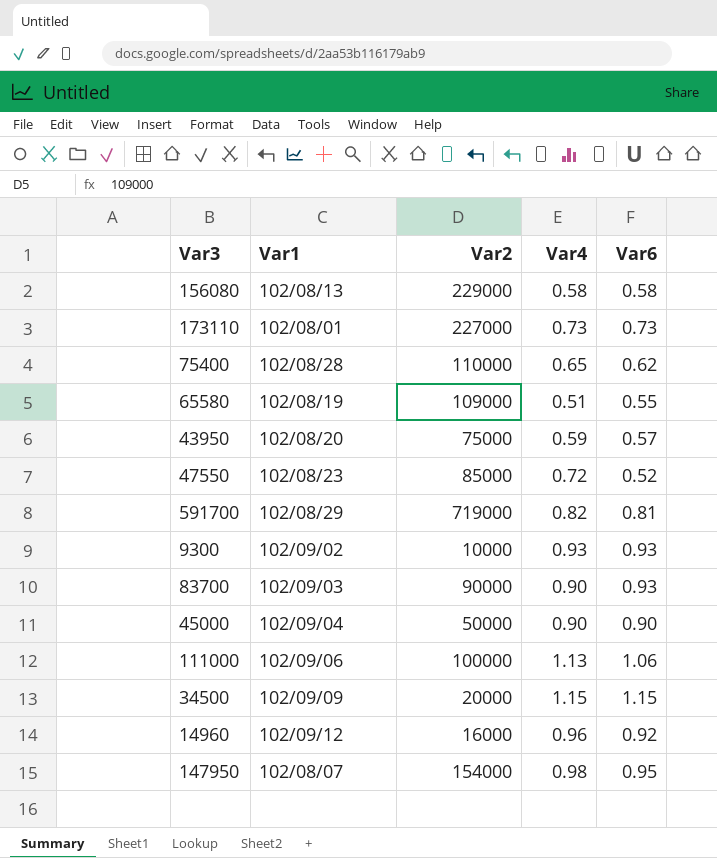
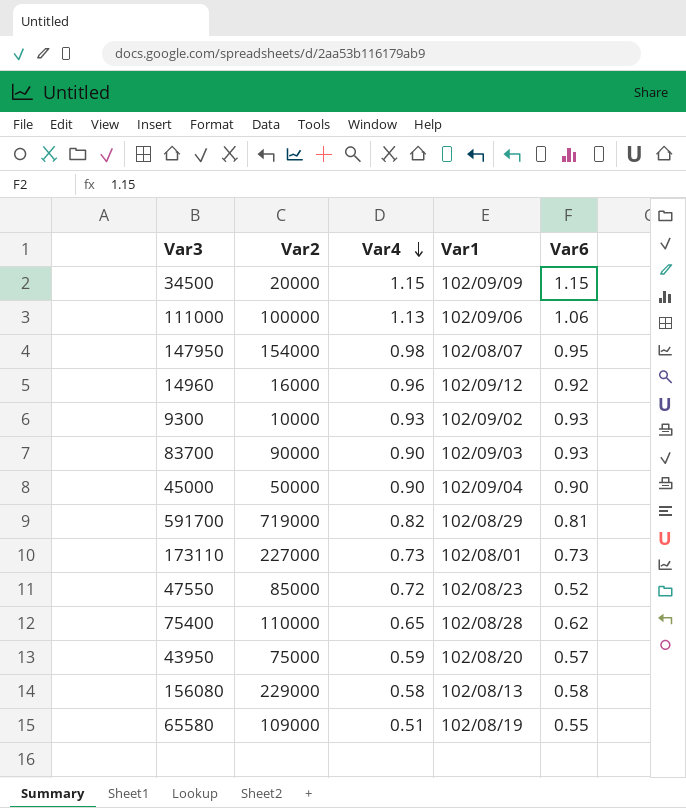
row order: none -> Var4 descending
column Var1 | position: 2 -> 4

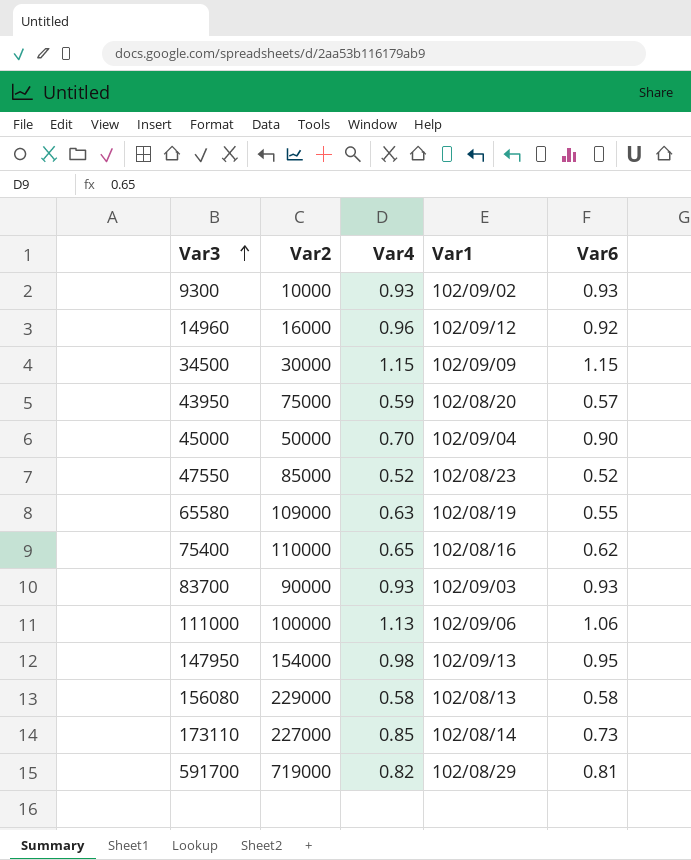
row order: Var4 descending -> Var3 ascending
34500 | Var2: 20000 -> 30000
45000 | Var4: 0.90 -> 0.70
47550 | Var4: 0.72 -> 0.52
65580 | Var4: 0.51 -> 0.63
75400 | Var1: 102/08/28 -> 102/08/16
83700 | Var4: 0.90 -> 0.93
147950 | Var1: 102/08/07 -> 102/09/13
173110 | Var4: 0.73 -> 0.85
173110 | Var1: 102/08/01 -> 102/08/14

